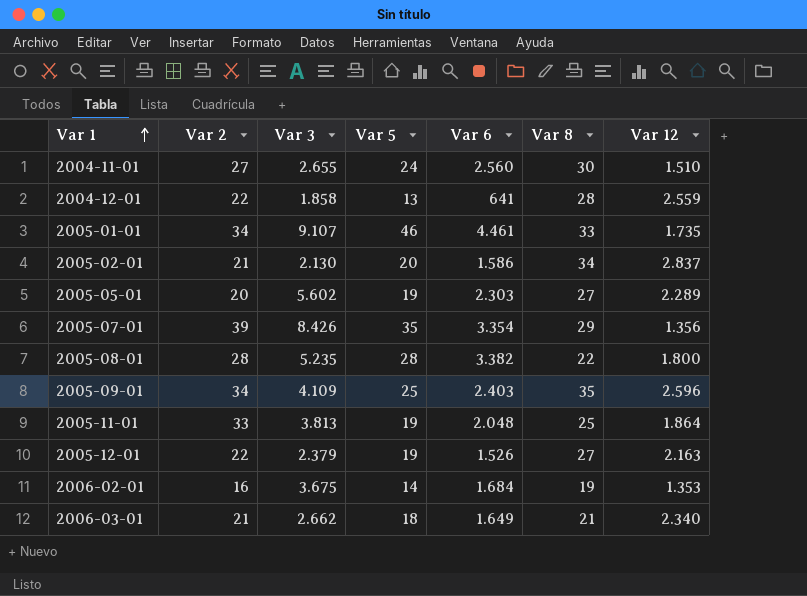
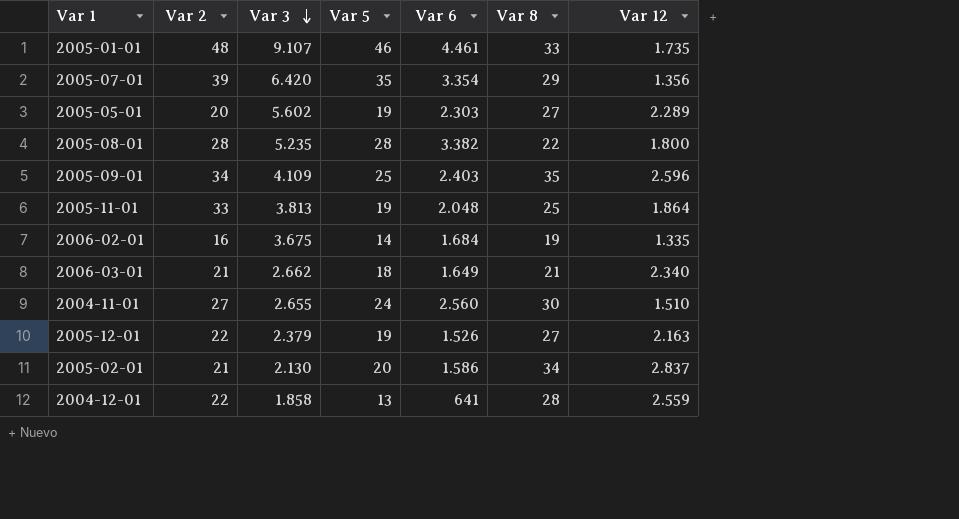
row order: Var 1 ascending -> Var 3 descending
2005-01-01 | Var 2: 34 -> 48
2005-07-01 | Var 3: 8.426 -> 6.420
2006-02-01 | Var 12: 1.353 -> 1.335

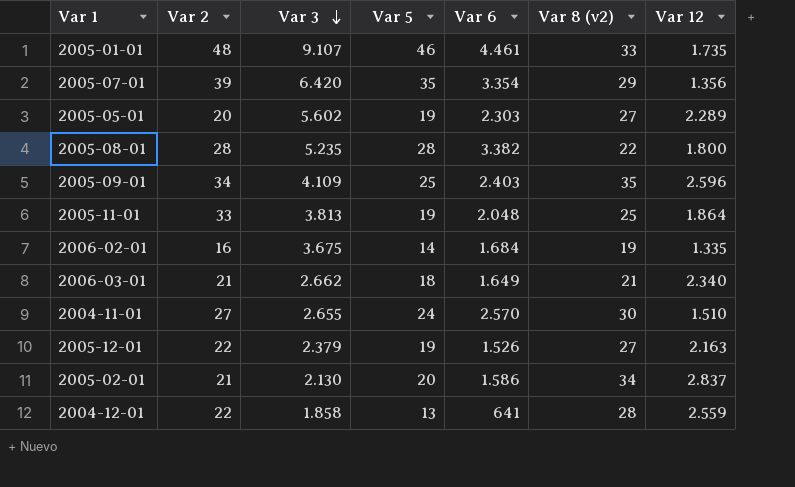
column name: Var 8 -> Var 8 (v2)
2004-11-01 | Var 6: 2.560 -> 2.570

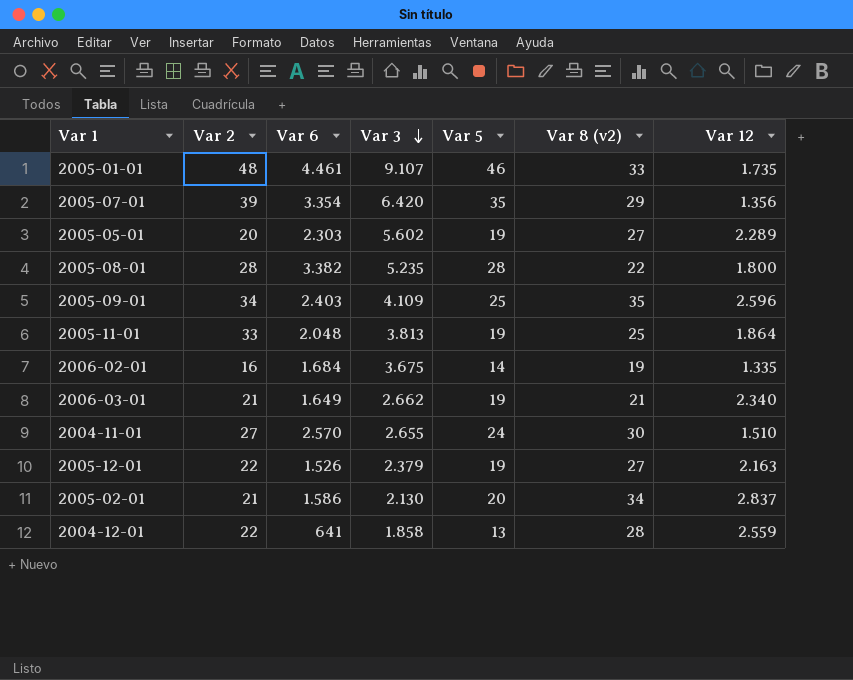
column Var 6 | position: 5 -> 3
2006-03-01 | Var 5: 18 -> 19

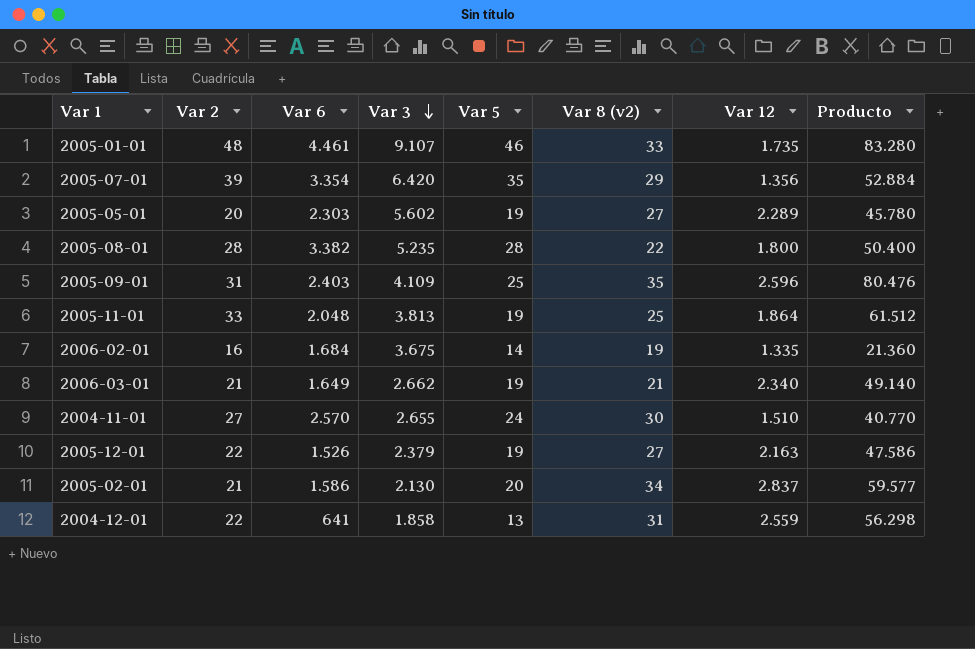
column Producto | formula: none -> [Var 2] * [Var 12]
2005-09-01 | Var 2: 34 -> 31
2004-12-01 | Var 8 (v2): 28 -> 31

